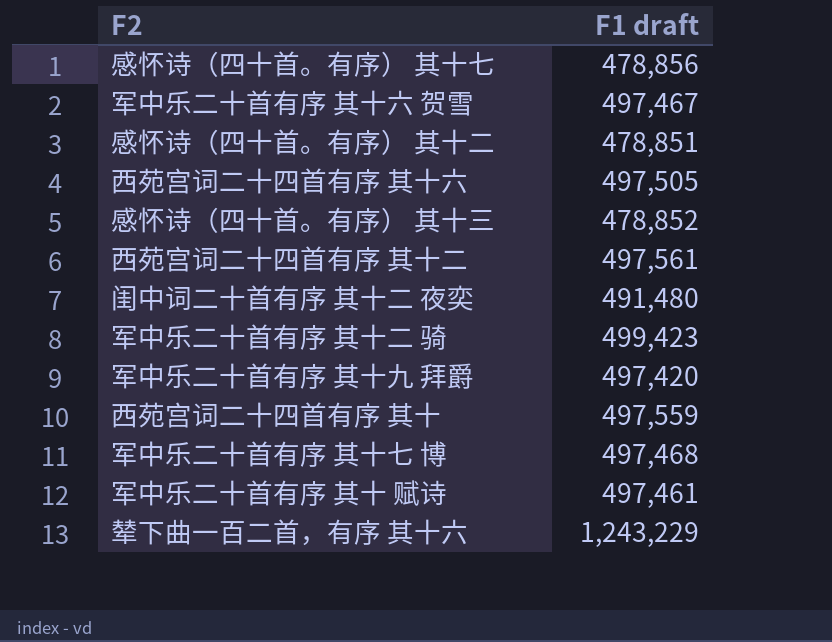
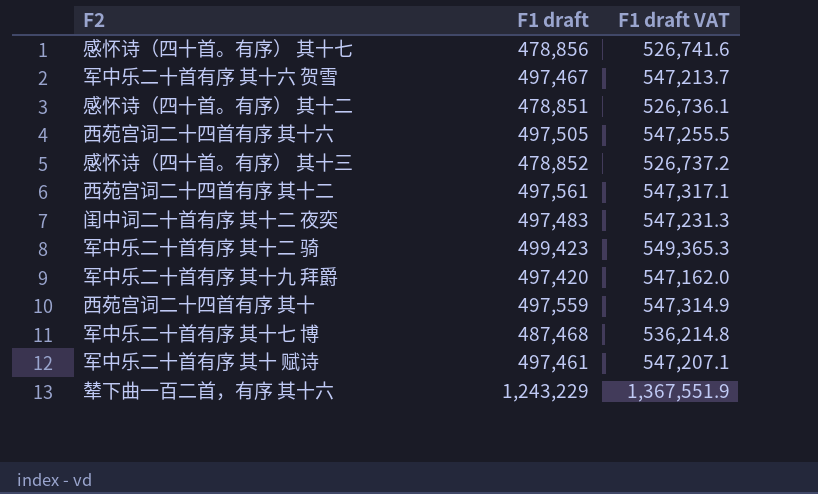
column F1 draft VAT | formula: none -> [F1 draft] * 1.1
闺中词二十首有序 其十二 夜奕 | F1 draft: 491,480 -> 497,483
军中乐二十首有序 其十七 博 | F1 draft: 497,468 -> 487,468

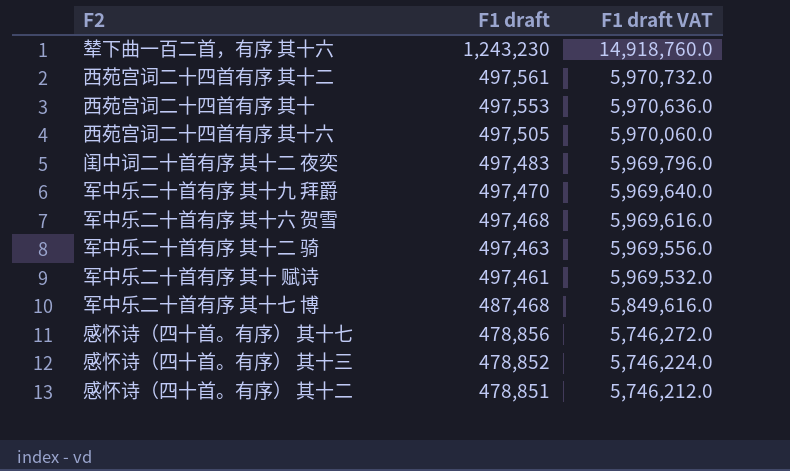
row order: none -> F1 draft descending
column F1 draft VAT | formula: [F1 draft] * 1.1 -> [F1 draft] * 12
辇下曲一百二首，有序 其十六 | F1 draft: 1,243,229 -> 1,243,230
西苑宫词二十四首有序 其十 | F1 draft: 497,559 -> 497,553
军中乐二十首有序 其十九 拜爵 | F1 draft: 497,420 -> 497,470
军中乐二十首有序 其十六 贺雪 | F1 draft: 497,467 -> 497,468
军中乐二十首有序 其十二 骑 | F1 draft: 499,423 -> 497,463

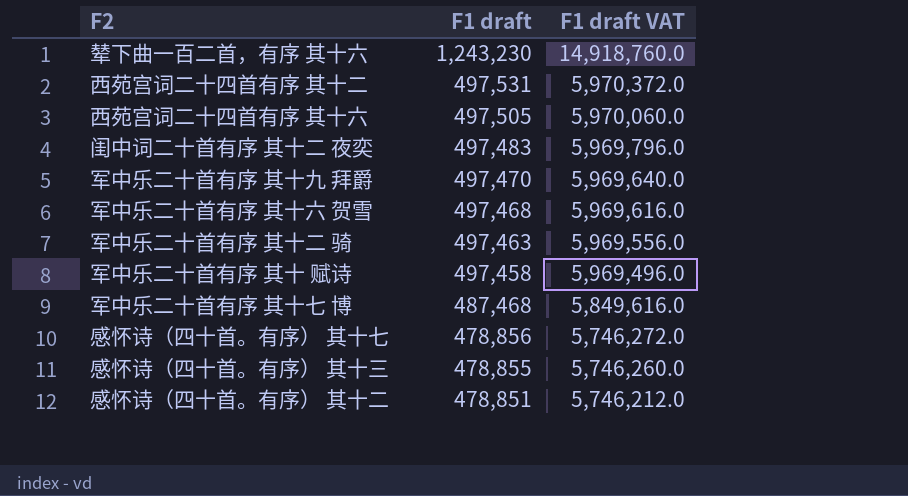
row 西苑宫词二十四首有序 其十: 497,553 | 5,970,636.0 -> none
西苑宫词二十四首有序 其十二 | F1 draft: 497,561 -> 497,531
西苑宫词二十四首有序 其十二 | F1 draft VAT: 5,970,732.0 -> 5,970,372.0
军中乐二十首有序 其十 赋诗 | F1 draft: 497,461 -> 497,458
军中乐二十首有序 其十 赋诗 | F1 draft VAT: 5,969,532.0 -> 5,969,496.0
感怀诗（四十首。有序） 其十三 | F1 draft: 478,852 -> 478,855
感怀诗（四十首。有序） 其十三 | F1 draft VAT: 5,746,224.0 -> 5,746,260.0

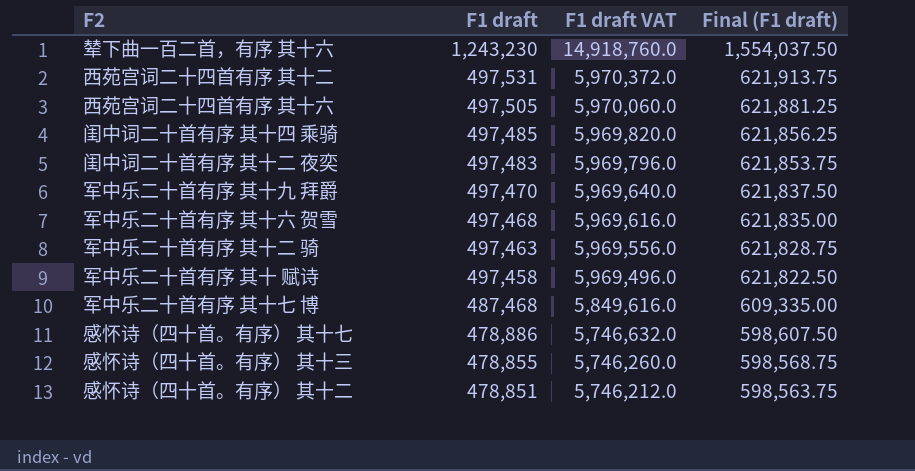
column Final (F1 draft) | formula: none -> [F1 draft] * 1.25
row 闺中词二十首有序 其十四 乘骑: none -> 497,485 | 5,969,820.0 | 621,856.25
感怀诗（四十首。有序） 其十七 | F1 draft: 478,856 -> 478,886
感怀诗（四十首。有序） 其十七 | F1 draft VAT: 5,746,272.0 -> 5,746,632.0

